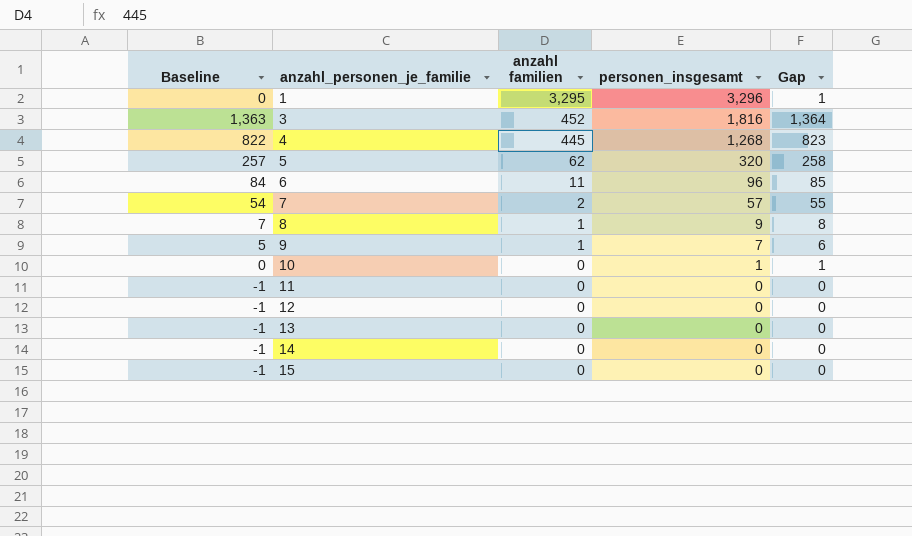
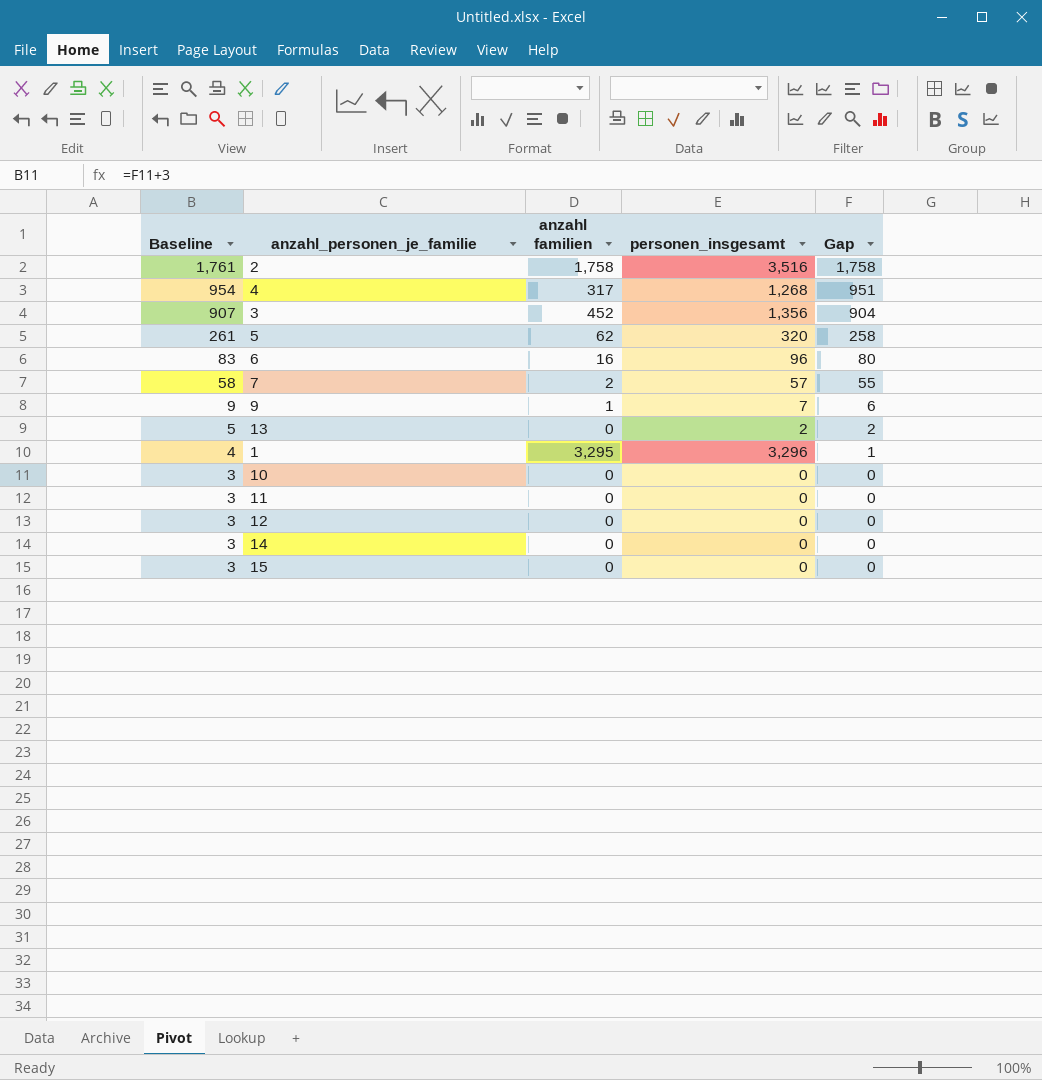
row order: anzahl_personen_je_familie ascending -> Baseline descending
column Baseline | formula: [Gap] - 1 -> [Gap] + 3
row 8: 7 | 1 | 9 | 8 -> none
row 2: none -> 1,761 | 1,758 | 3,516 | 1,758
4 | anzahl familien: 445 -> 317
4 | Gap: 823 -> 951
3 | personen_insgesamt: 1,816 -> 1,356
3 | Gap: 1,364 -> 904
6 | anzahl familien: 11 -> 16
6 | Gap: 85 -> 80
13 | personen_insgesamt: 0 -> 2
13 | Gap: 0 -> 2
10 | personen_insgesamt: 1 -> 0
10 | Gap: 1 -> 0

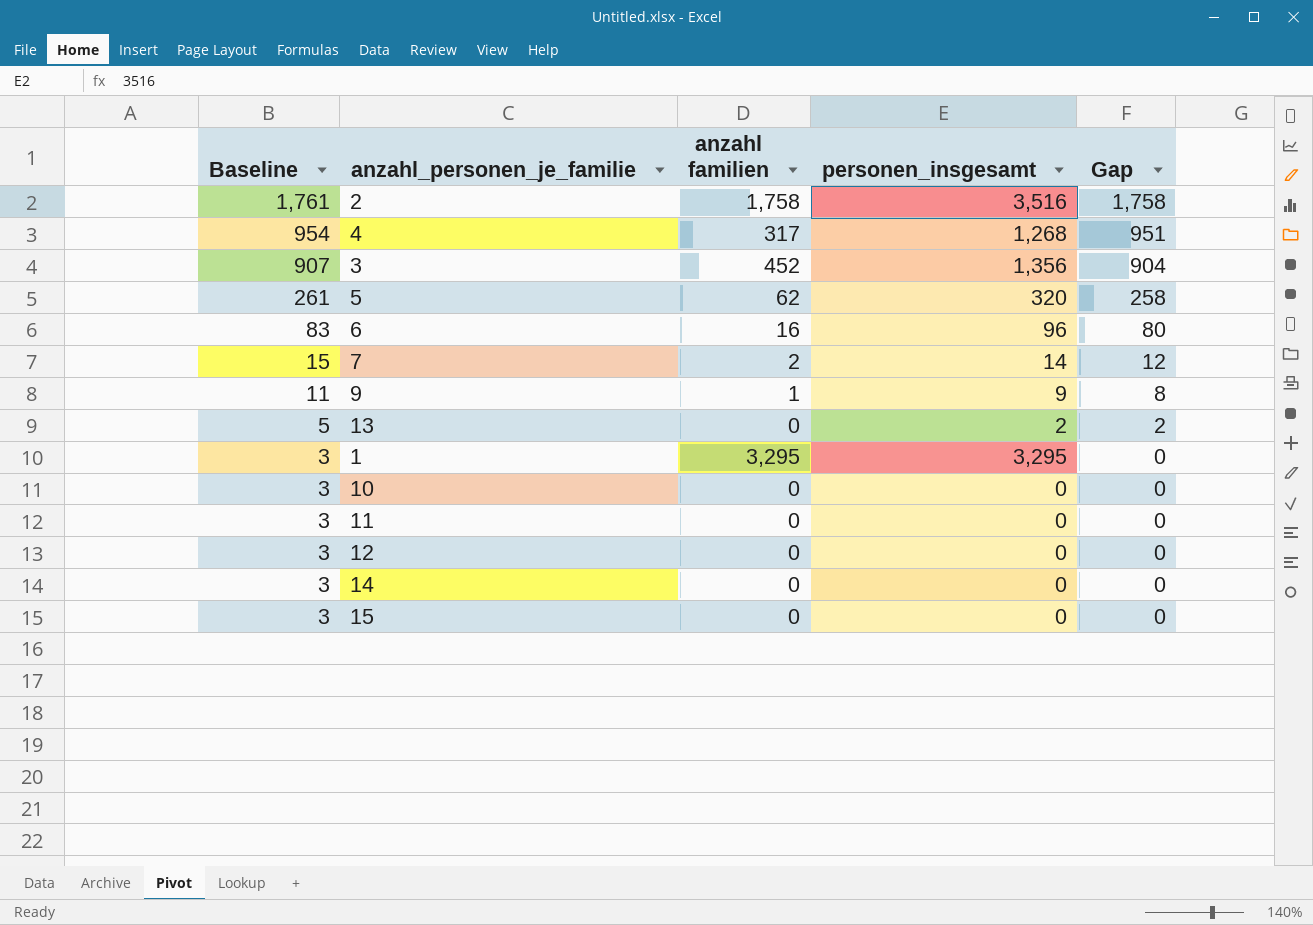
7 | Baseline: 58 -> 15
7 | personen_insgesamt: 57 -> 14
7 | Gap: 55 -> 12
9 | Baseline: 9 -> 11
9 | personen_insgesamt: 7 -> 9
9 | Gap: 6 -> 8
1 | Baseline: 4 -> 3
1 | personen_insgesamt: 3,296 -> 3,295
1 | Gap: 1 -> 0

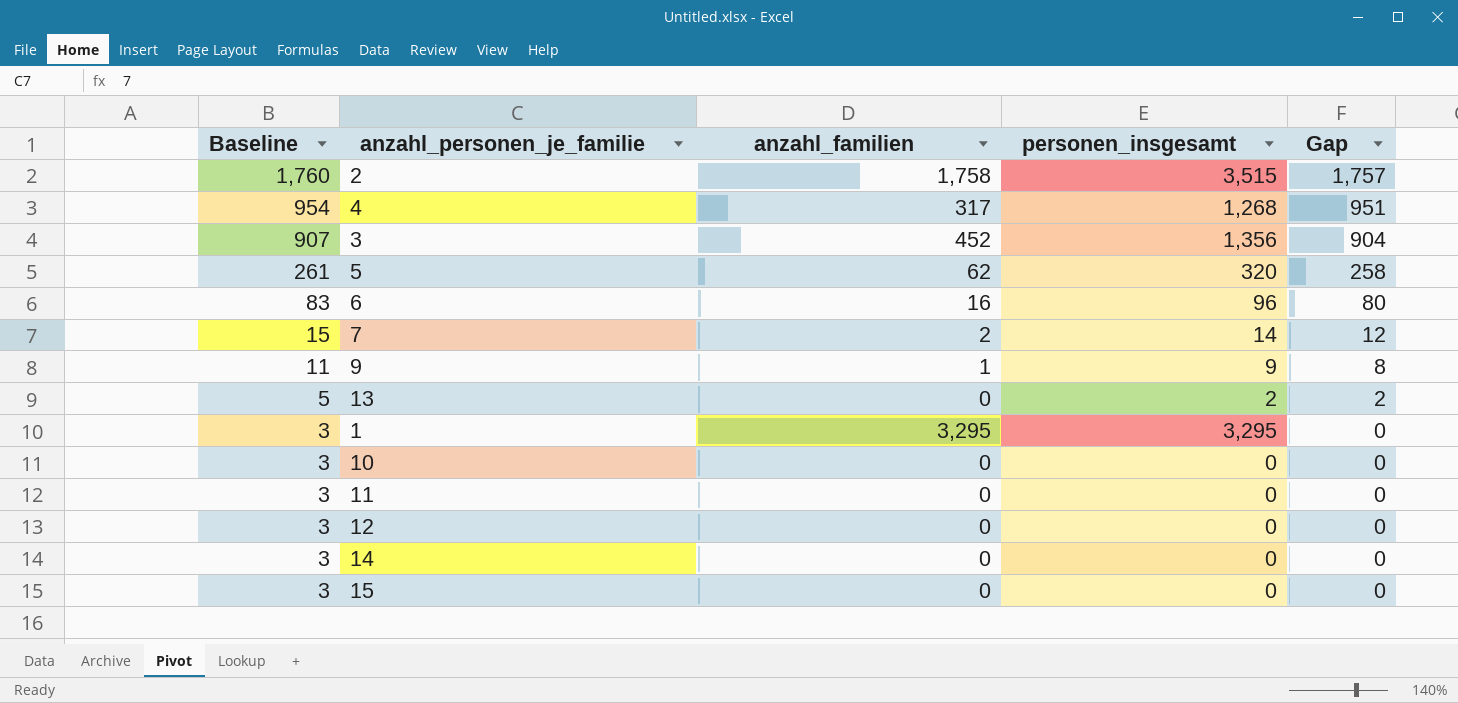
column name: anzahl familien -> anzahl_familien
2 | Baseline: 1,761 -> 1,760
2 | personen_insgesamt: 3,516 -> 3,515
2 | Gap: 1,758 -> 1,757

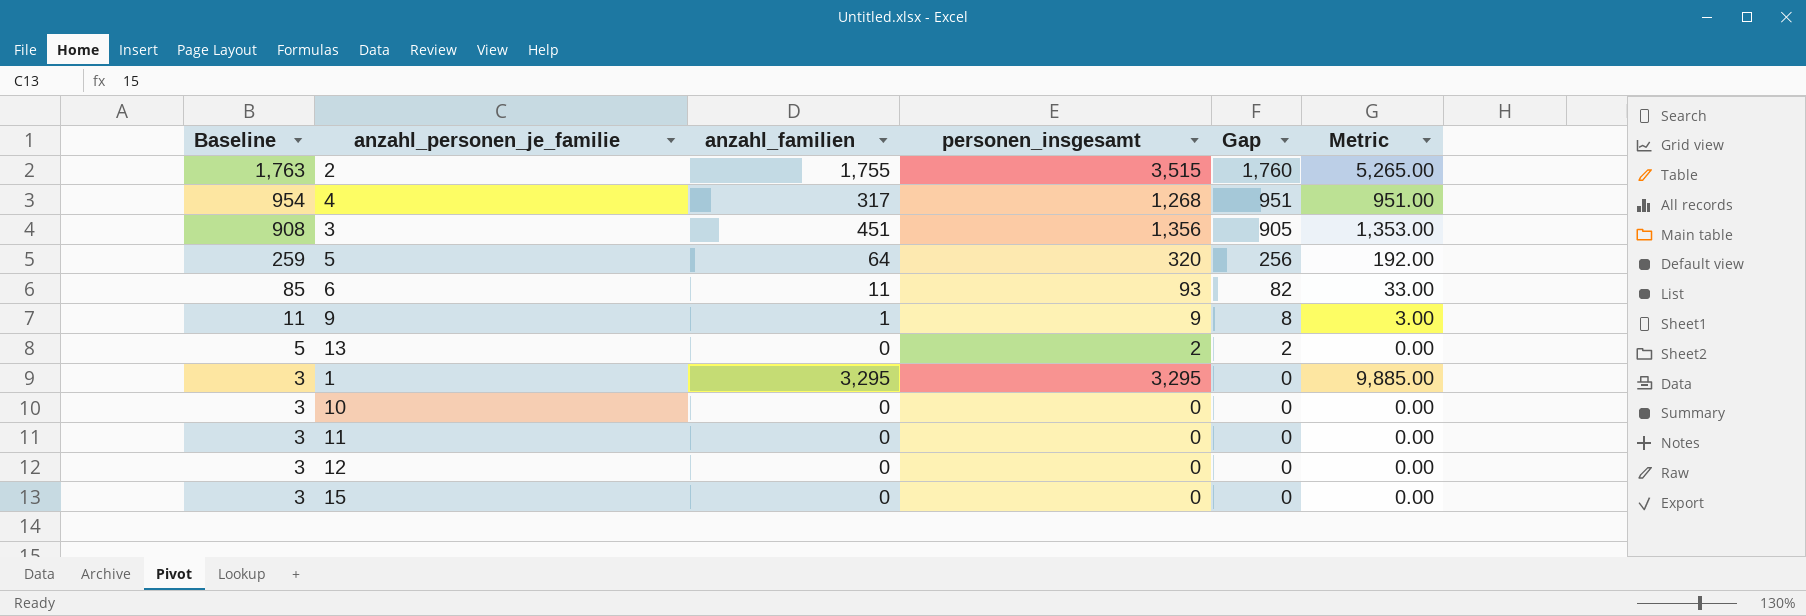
column Metric | formula: none -> [anzahl_familien] * 3
row 7: 15 | 2 | 14 | 12 -> none
row 14: 3 | 0 | 0 | 0 -> none
2 | Baseline: 1,760 -> 1,763
2 | anzahl_familien: 1,758 -> 1,755
2 | Gap: 1,757 -> 1,760
3 | Baseline: 907 -> 908
3 | anzahl_familien: 452 -> 451
3 | Gap: 904 -> 905
5 | Baseline: 261 -> 259
5 | anzahl_familien: 62 -> 64
5 | Gap: 258 -> 256
6 | Baseline: 83 -> 85
6 | anzahl_familien: 16 -> 11
6 | personen_insgesamt: 96 -> 93
6 | Gap: 80 -> 82

